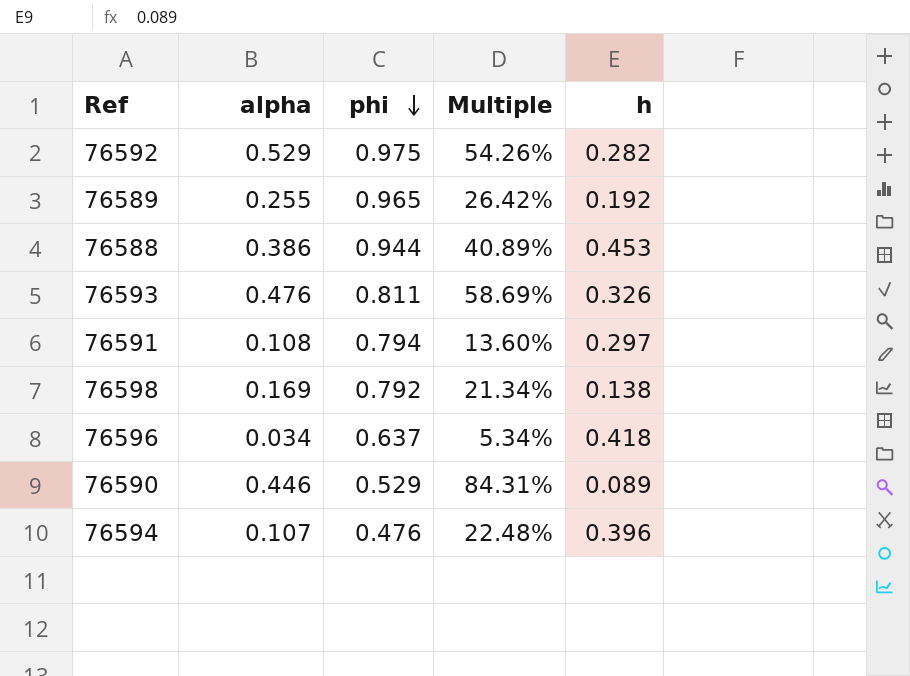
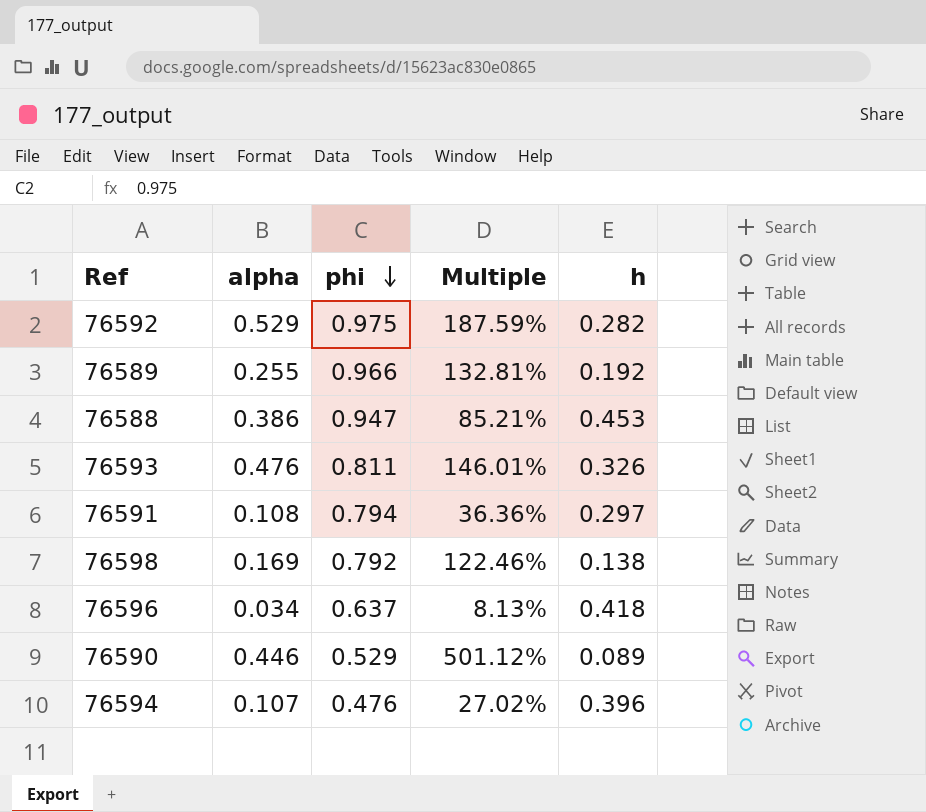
column Multiple | formula: [alpha] / [phi] -> [alpha] / [h]
76589 | phi: 0.965 -> 0.966
76588 | phi: 0.944 -> 0.947

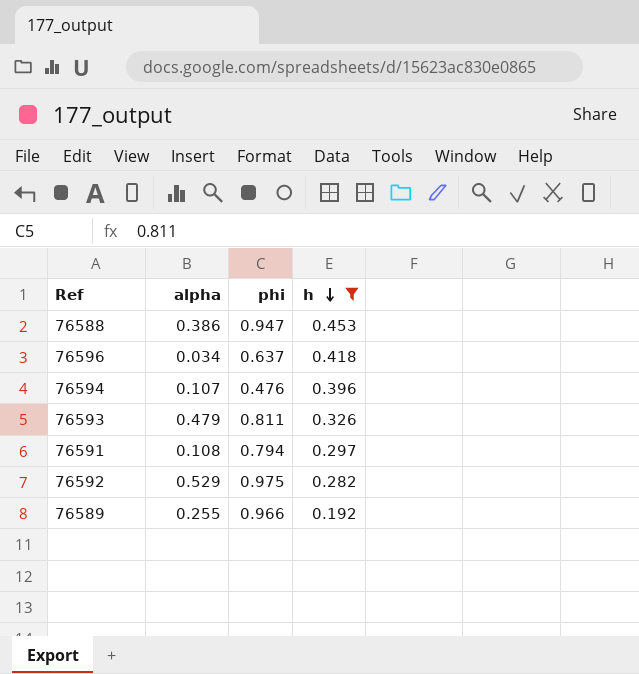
filter: none -> h >= 0.192
row order: phi descending -> h descending
column Multiple | formula: [alpha] / [h] -> none
76593 | alpha: 0.476 -> 0.479

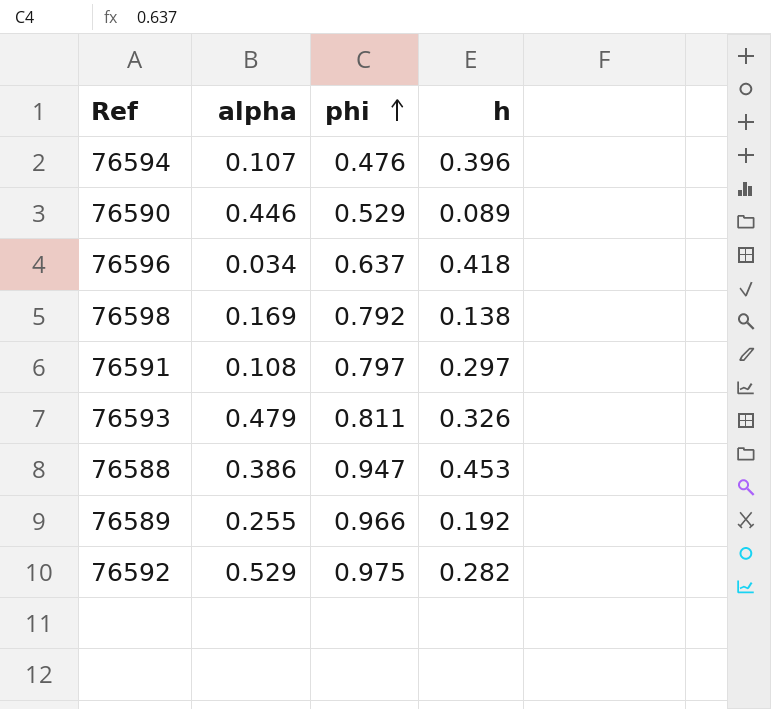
filter: h >= 0.192 -> none
row order: h descending -> phi ascending
76591 | phi: 0.794 -> 0.797

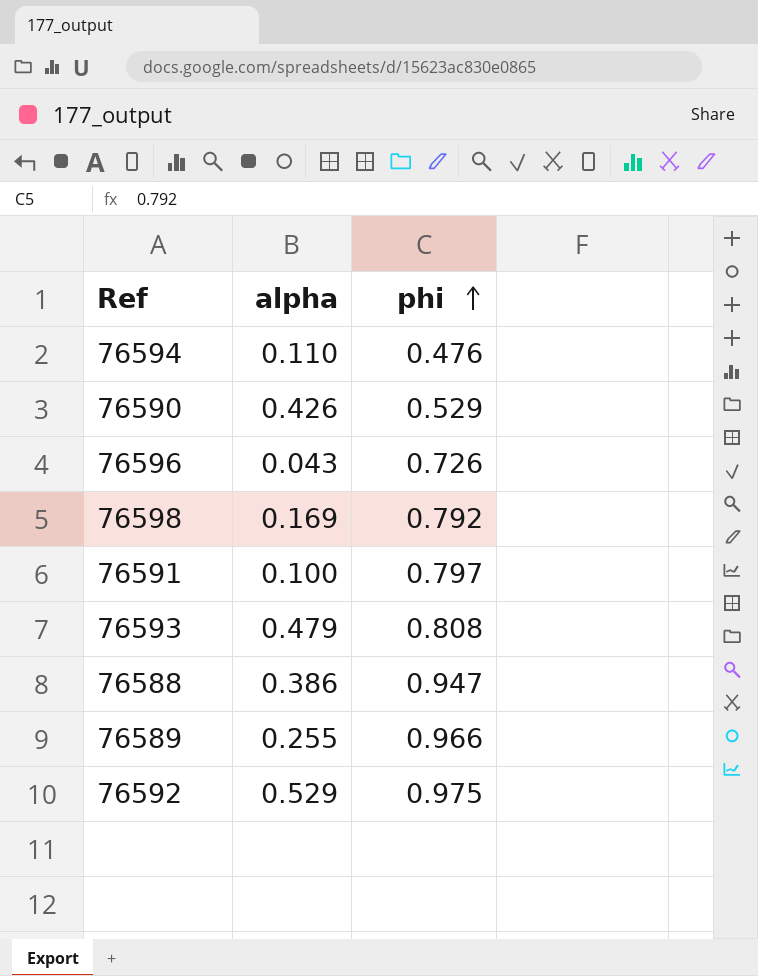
column h | position: 4 -> none
76594 | alpha: 0.107 -> 0.110
76590 | alpha: 0.446 -> 0.426
76596 | alpha: 0.034 -> 0.043
76596 | phi: 0.637 -> 0.726
76591 | alpha: 0.108 -> 0.100
76593 | phi: 0.811 -> 0.808

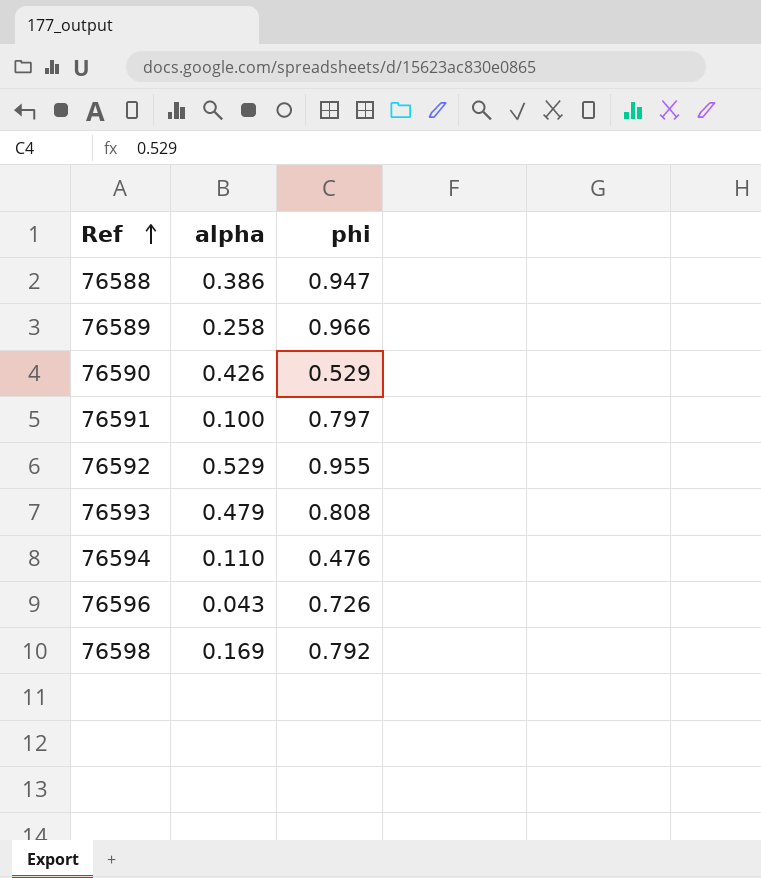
row order: phi ascending -> Ref ascending
76589 | alpha: 0.255 -> 0.258
76592 | phi: 0.975 -> 0.955

